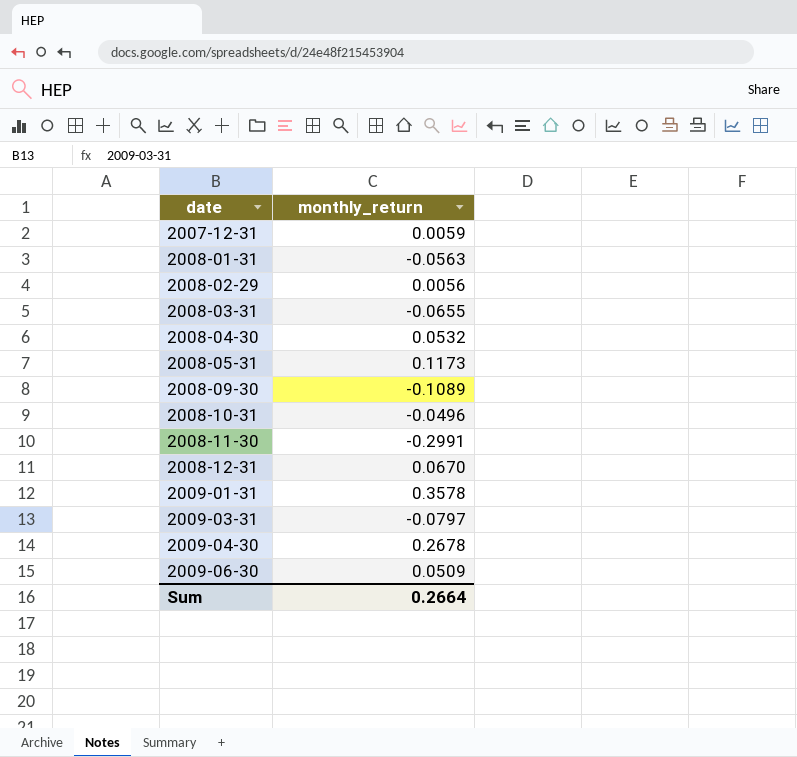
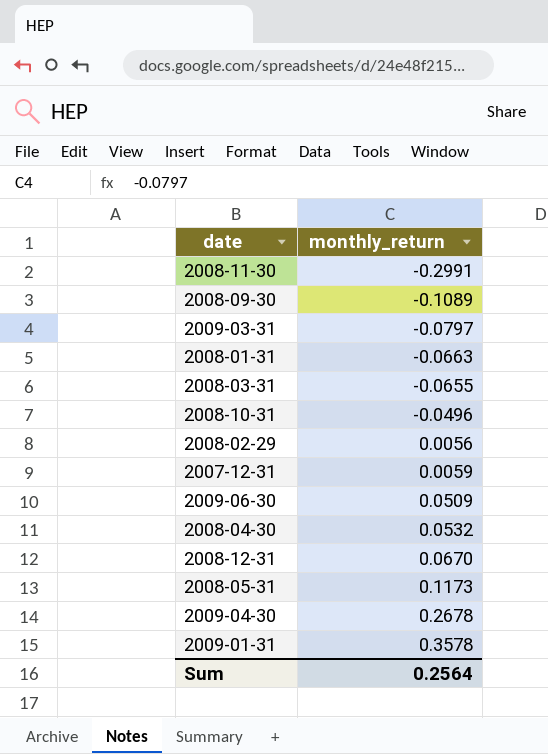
row order: date ascending -> monthly_return ascending
2008-01-31 | monthly_return: -0.0563 -> -0.0663
Sum | monthly_return: 0.2664 -> 0.2564

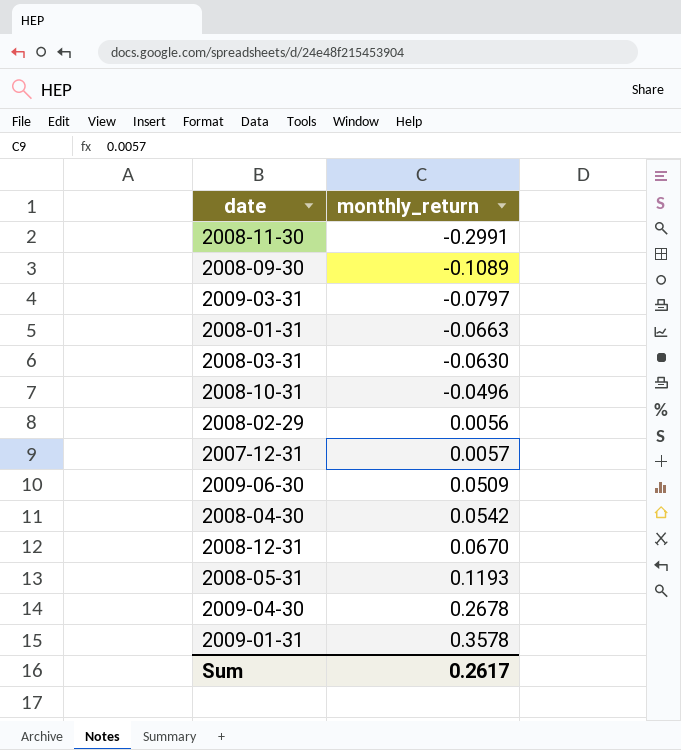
2008-03-31 | monthly_return: -0.0655 -> -0.0630
2007-12-31 | monthly_return: 0.0059 -> 0.0057
2008-04-30 | monthly_return: 0.0532 -> 0.0542
2008-05-31 | monthly_return: 0.1173 -> 0.1193
Sum | monthly_return: 0.2564 -> 0.2617

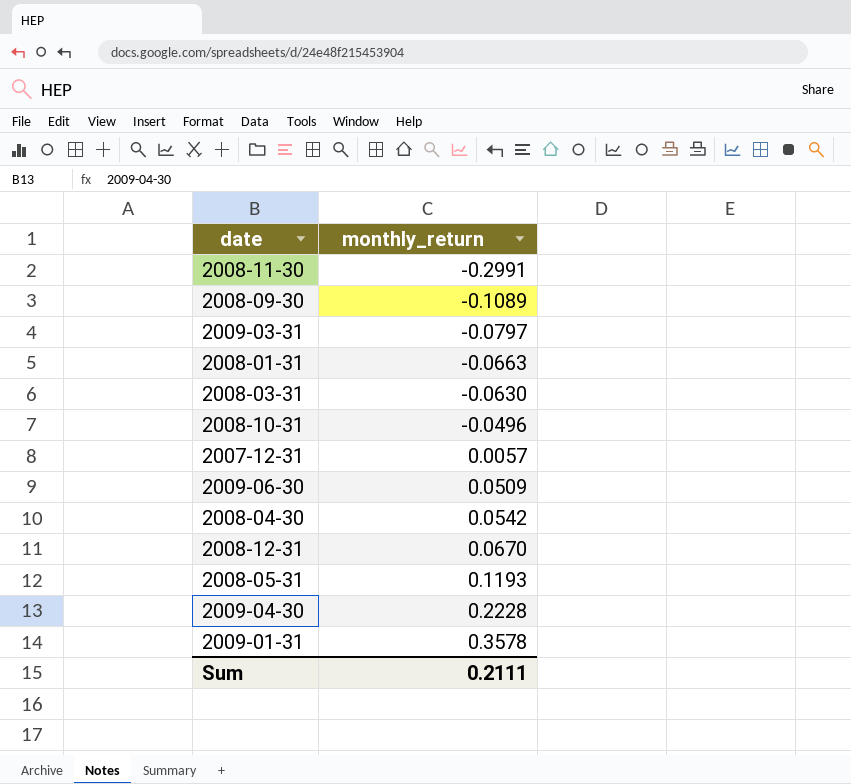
row 2008-02-29: 0.0056 -> none
2009-04-30 | monthly_return: 0.2678 -> 0.2228
Sum | monthly_return: 0.2617 -> 0.2111

